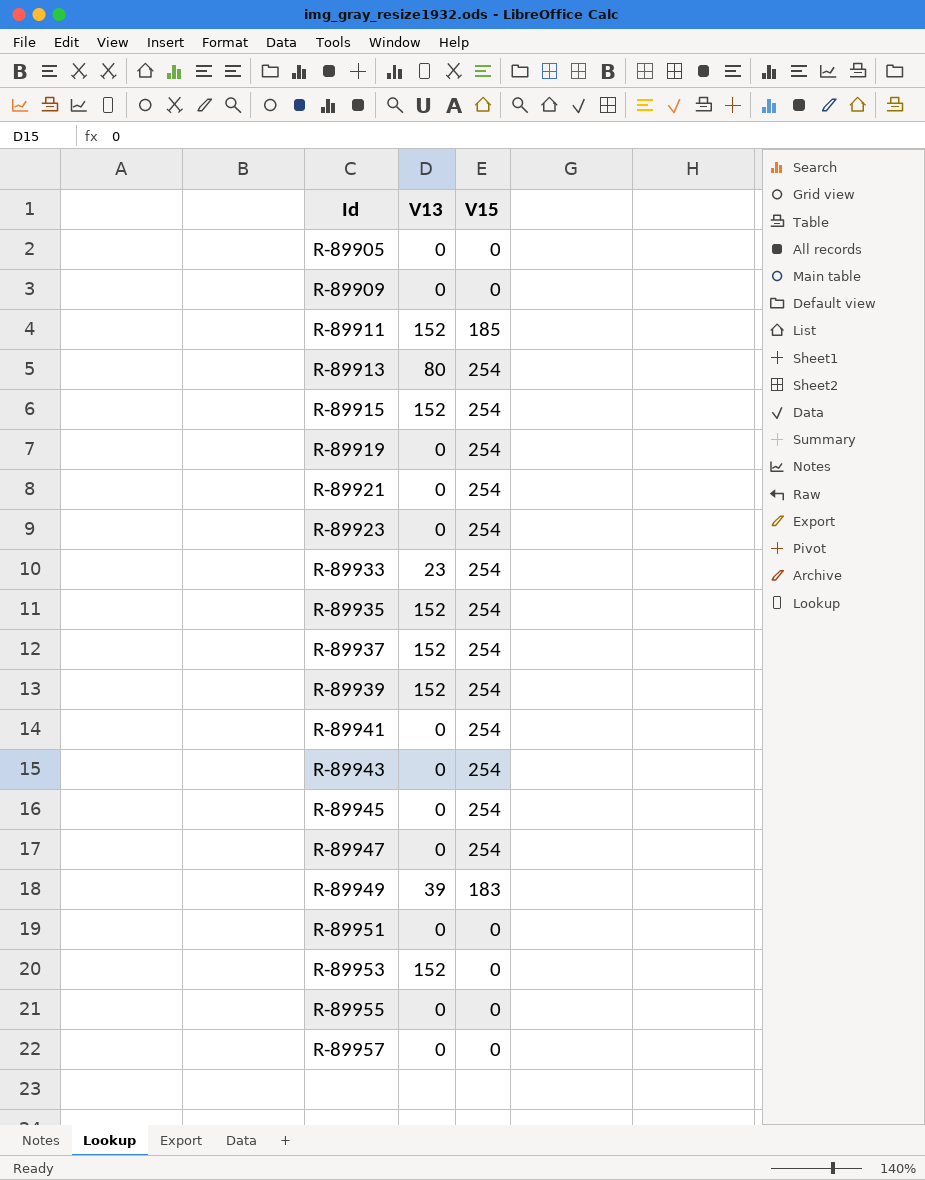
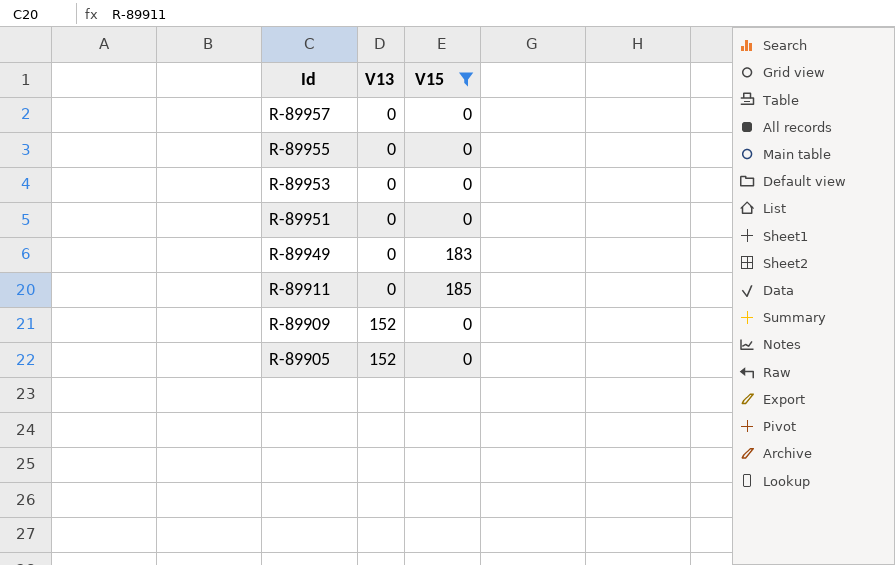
filter: none -> V15 != 254
row order: Id ascending -> Id descending
R-89953 | V13: 152 -> 0
R-89949 | V13: 39 -> 0
R-89911 | V13: 152 -> 0
R-89909 | V13: 0 -> 152
R-89905 | V13: 0 -> 152

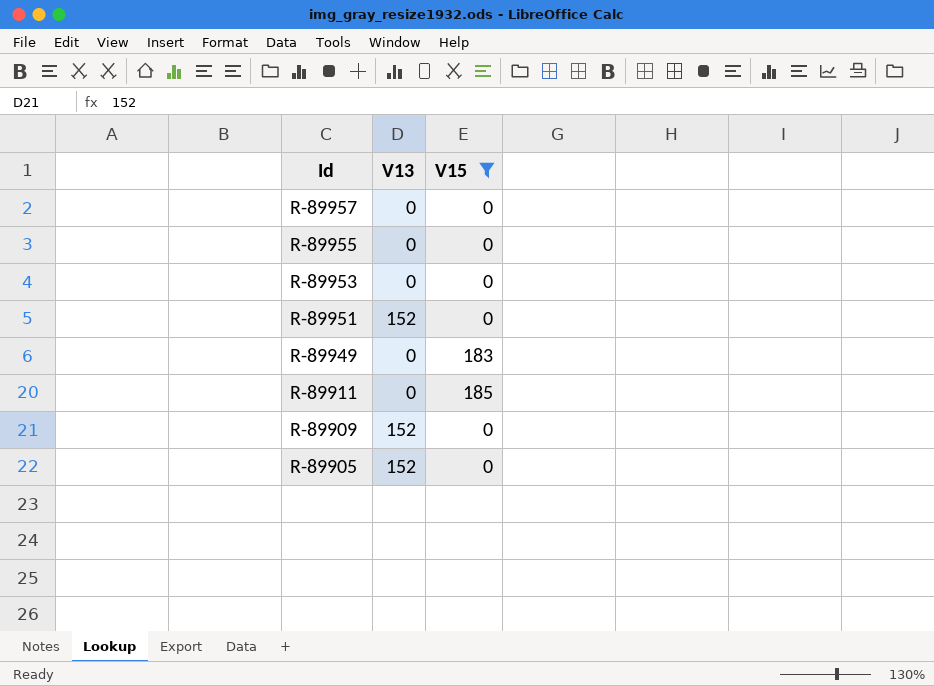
R-89951 | V13: 0 -> 152

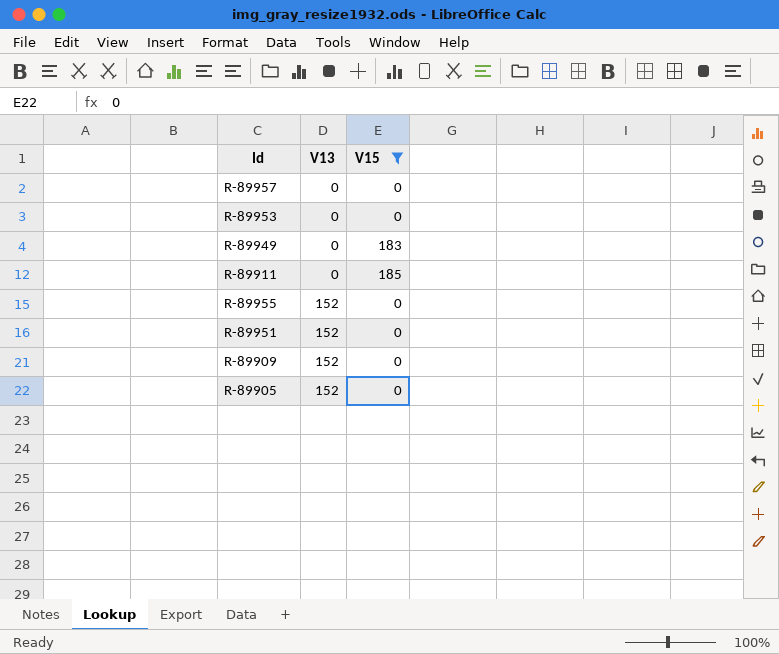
row order: Id descending -> V13 ascending
R-89955 | V13: 0 -> 152

